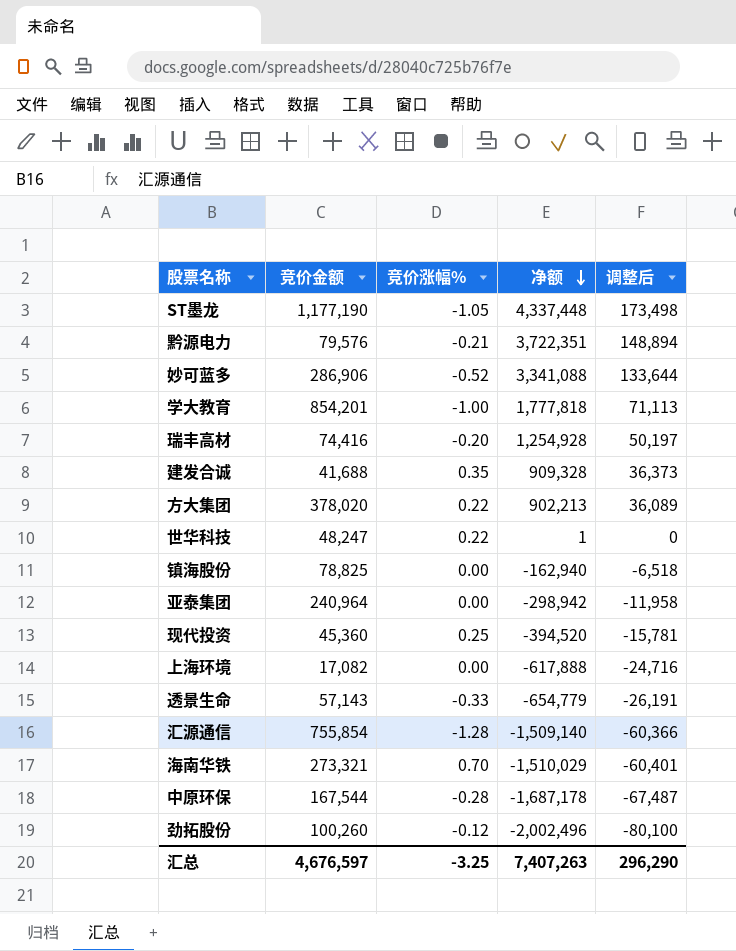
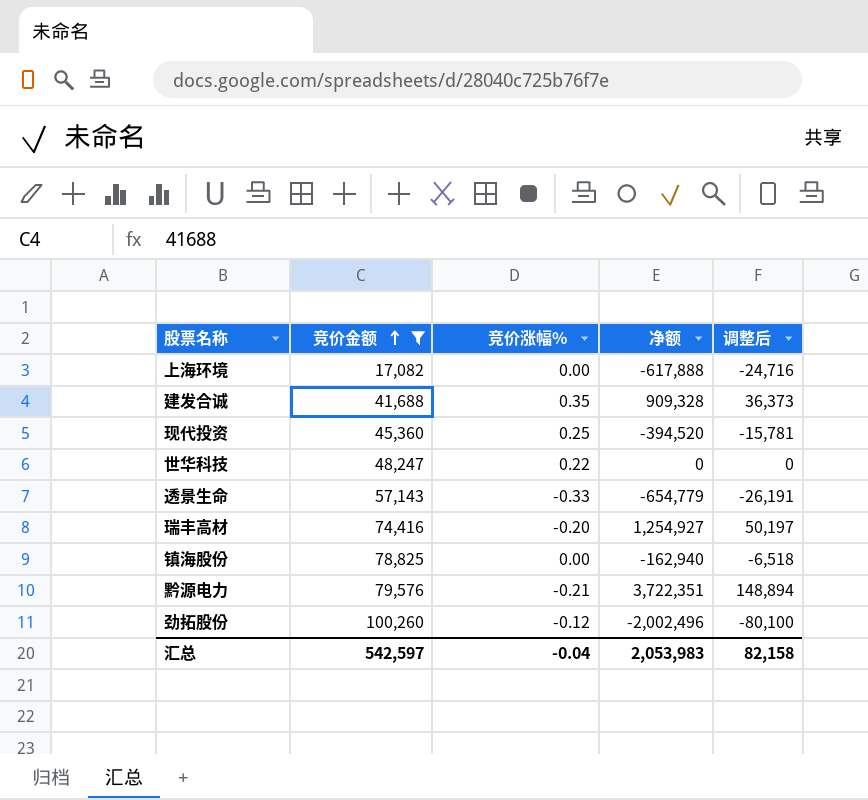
filter: none -> 竞价金额 <= 100,260
row order: 净额 descending -> 竞价金额 ascending
世华科技 | 净额: 1 -> 0
瑞丰高材 | 净额: 1,254,928 -> 1,254,927
汇总 | 竞价金额: 4,676,597 -> 542,597
汇总 | 竞价涨幅%: -3.25 -> -0.04
汇总 | 净额: 7,407,263 -> 2,053,983
汇总 | 调整后: 296,290 -> 82,158

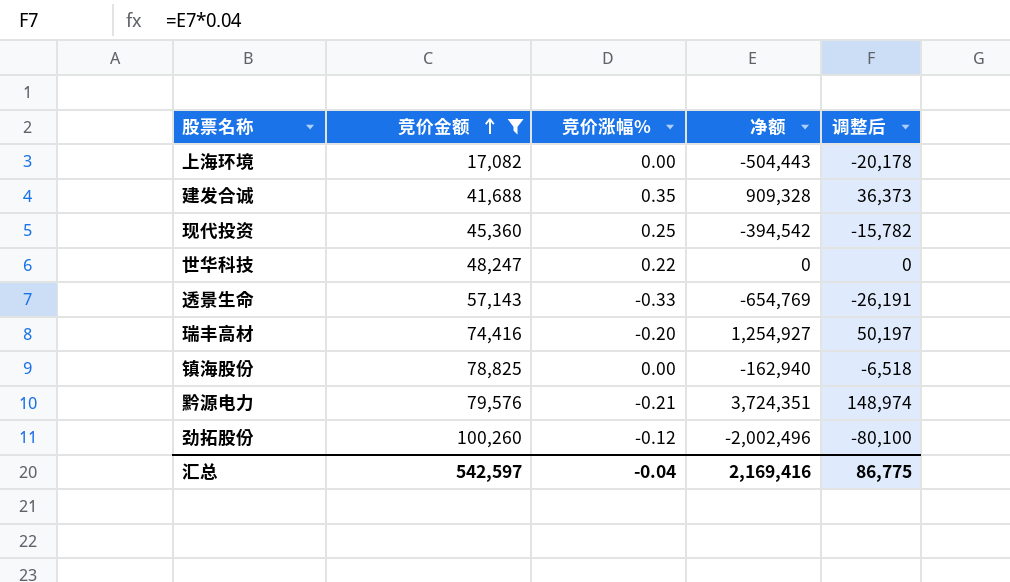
上海环境 | 净额: -617,888 -> -504,443
上海环境 | 调整后: -24,716 -> -20,178
现代投资 | 净额: -394,520 -> -394,542
现代投资 | 调整后: -15,781 -> -15,782
透景生命 | 净额: -654,779 -> -654,769
黔源电力 | 净额: 3,722,351 -> 3,724,351
黔源电力 | 调整后: 148,894 -> 148,974
汇总 | 净额: 2,053,983 -> 2,169,416
汇总 | 调整后: 82,158 -> 86,775

